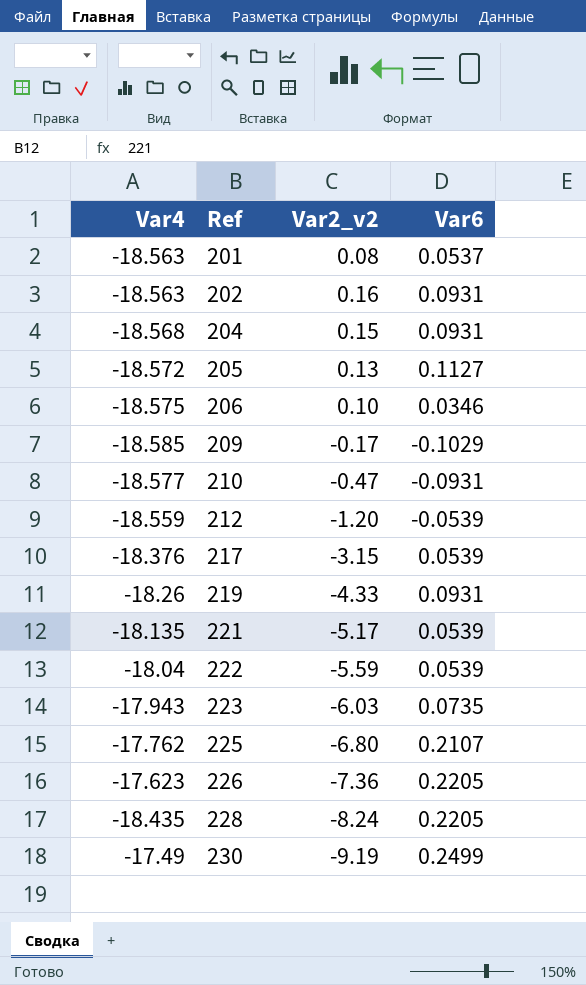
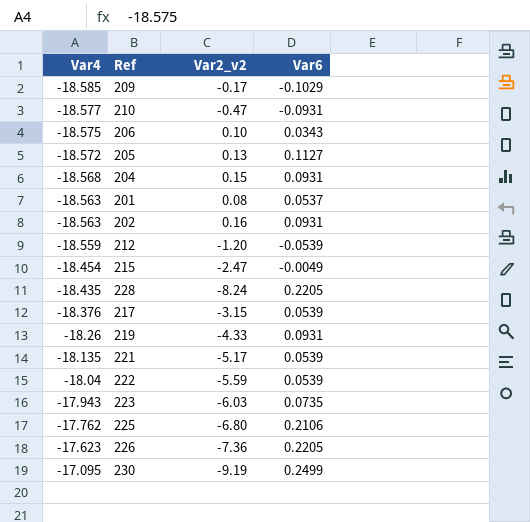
row order: Ref ascending -> Var4 ascending
206 | Var6: 0.0346 -> 0.0343
row 215: none -> -18.454 | -2.47 | -0.0049
225 | Var6: 0.2107 -> 0.2106
230 | Var4: -17.49 -> -17.095

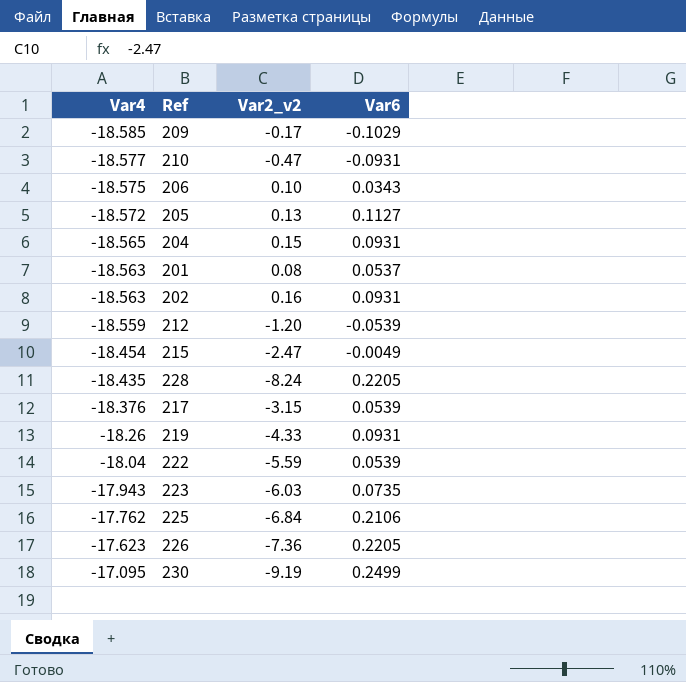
row 221: -18.135 | -5.17 | 0.0539 -> none
204 | Var4: -18.568 -> -18.565
225 | Var2_v2: -6.80 -> -6.84

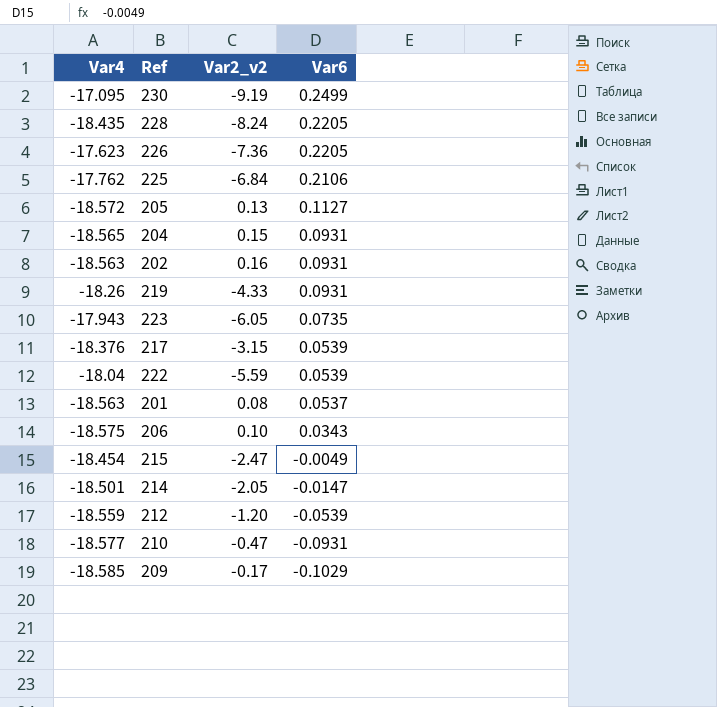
row order: Var4 ascending -> Var6 descending
223 | Var2_v2: -6.03 -> -6.05
row 214: none -> -18.501 | -2.05 | -0.0147

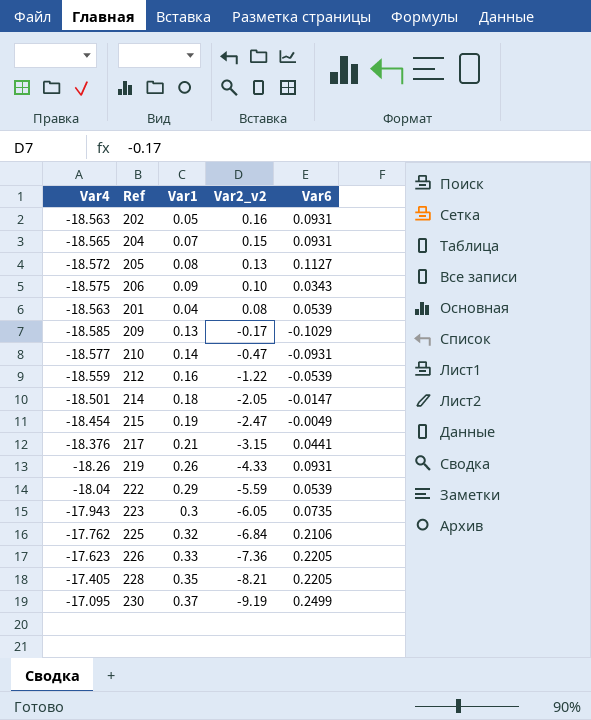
row order: Var6 descending -> Var2_v2 descending
column Var1 | position: none -> 3
201 | Var6: 0.0537 -> 0.0539
212 | Var2_v2: -1.20 -> -1.22
217 | Var6: 0.0539 -> 0.0441
228 | Var4: -18.435 -> -17.405
228 | Var2_v2: -8.24 -> -8.21

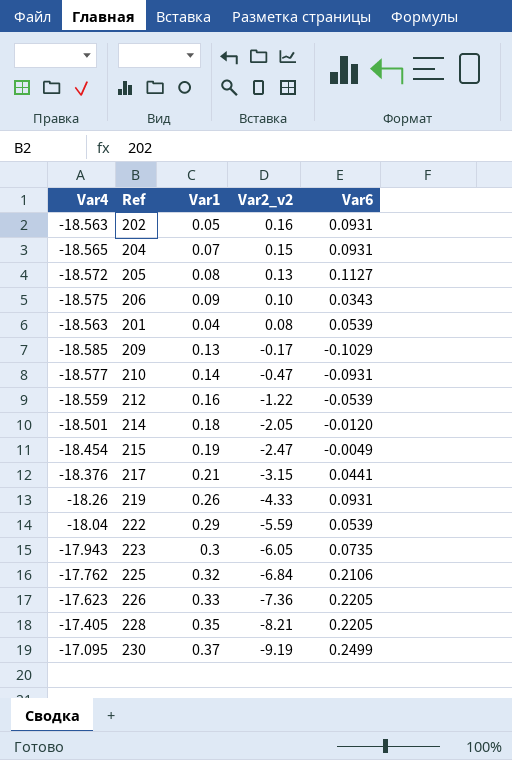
214 | Var6: -0.0147 -> -0.0120

